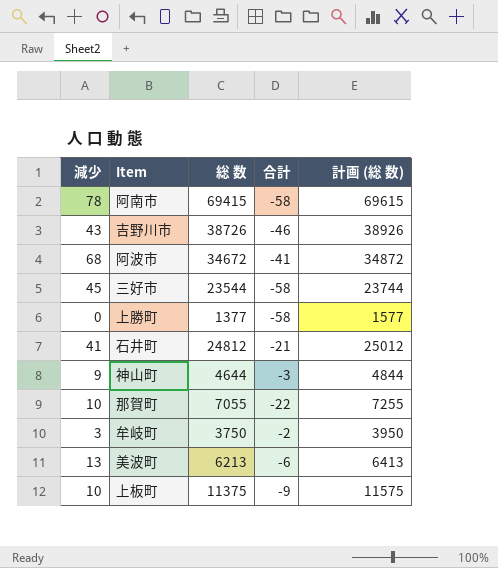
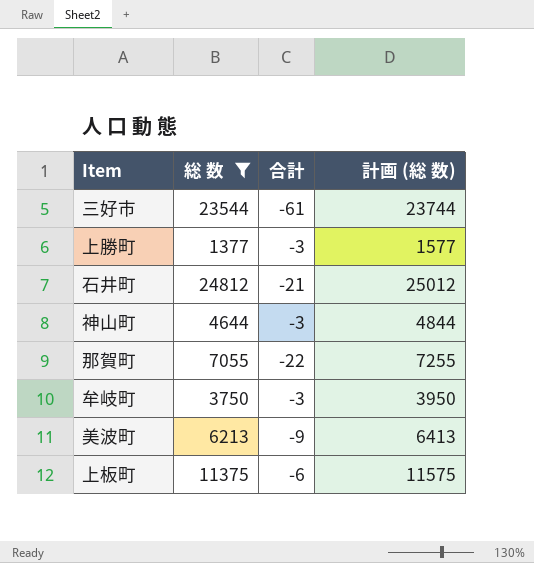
filter: none -> 総 数 <= 24812
column 減少 | position: 1 -> none
三好市 | 合計: -58 -> -61
上勝町 | 合計: -58 -> -3
牟岐町 | 合計: -2 -> -3
美波町 | 合計: -6 -> -9
上板町 | 合計: -9 -> -6

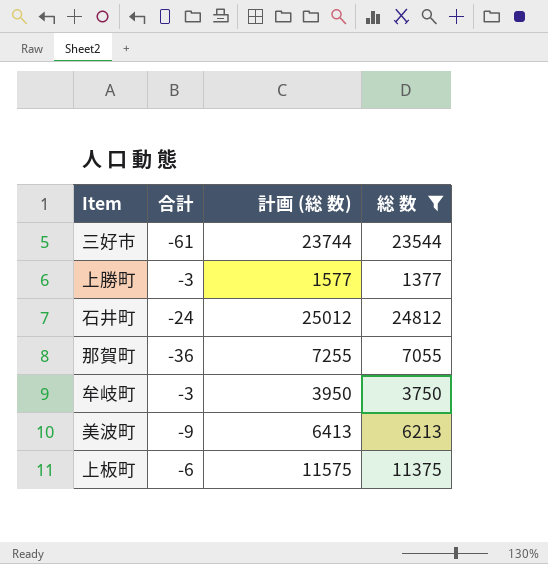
column 総 数 | position: 2 -> 4
row 神山町: 4644 | -3 | 4844 -> none
石井町 | 合計: -21 -> -24
那賀町 | 合計: -22 -> -36

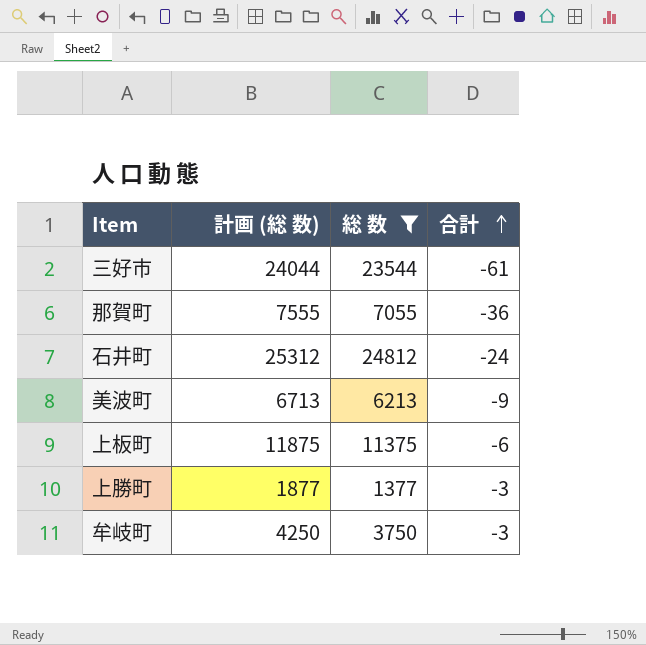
row order: none -> 合計 ascending
column 計画 (総 数) | formula: [総 数] + 200 -> [総 数] + 500
column 合計 | position: 2 -> 4

